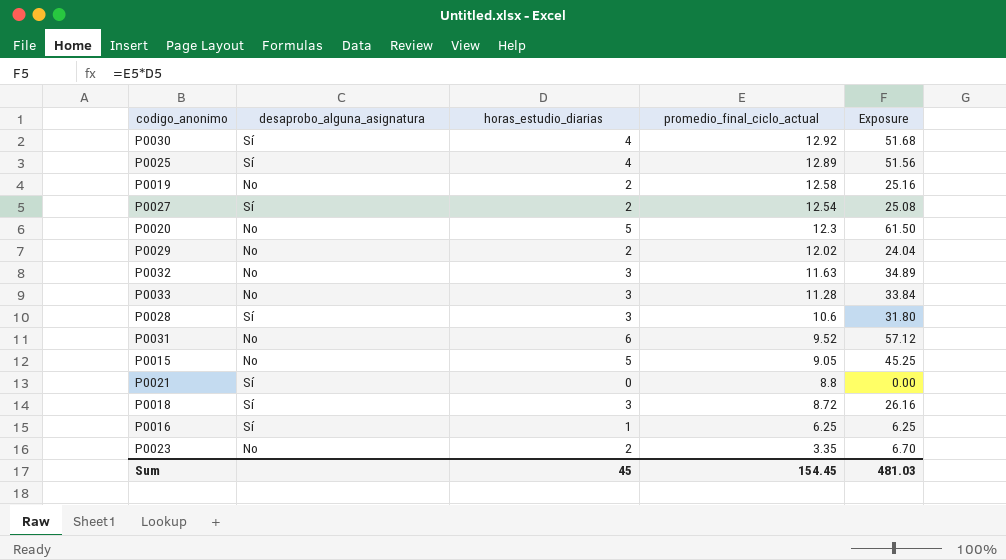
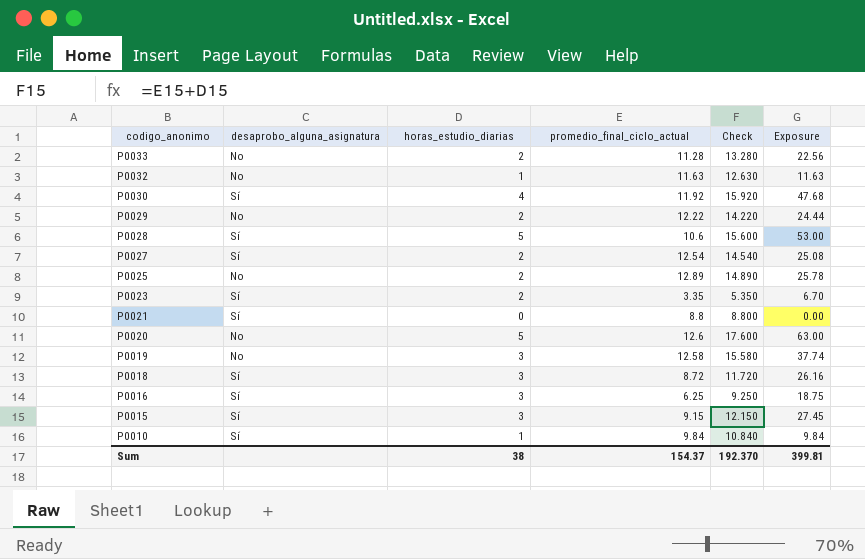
row order: promedio_final_ciclo_actual descending -> codigo_anonimo descending
column Check | formula: none -> [horas_estudio_diarias] + [promedio_final_ciclo_actual]
row P0031: No | 6 | 9.52 | 57.12 -> none
P0033 | horas_estudio_diarias: 3 -> 2
P0033 | Exposure: 33.84 -> 22.56
P0032 | horas_estudio_diarias: 3 -> 1
P0032 | Exposure: 34.89 -> 11.63
P0030 | promedio_final_ciclo_actual: 12.92 -> 11.92
P0030 | Exposure: 51.68 -> 47.68
P0029 | promedio_final_ciclo_actual: 12.02 -> 12.22
P0029 | Exposure: 24.04 -> 24.44
P0028 | horas_estudio_diarias: 3 -> 5
P0028 | Exposure: 31.80 -> 53.00
P0025 | desaprobo_alguna_asignatura: Sí -> No
P0025 | horas_estudio_diarias: 4 -> 2
P0025 | Exposure: 51.56 -> 25.78
P0023 | desaprobo_alguna_asignatura: No -> Sí
P0020 | promedio_final_ciclo_actual: 12.3 -> 12.6
P0020 | Exposure: 61.50 -> 63.00
P0019 | horas_estudio_diarias: 2 -> 3
P0019 | Exposure: 25.16 -> 37.74
P0016 | horas_estudio_diarias: 1 -> 3
P0016 | Exposure: 6.25 -> 18.75
P0015 | desaprobo_alguna_asignatura: No -> Sí
P0015 | horas_estudio_diarias: 5 -> 3
P0015 | promedio_final_ciclo_actual: 9.05 -> 9.15
P0015 | Exposure: 45.25 -> 27.45
row P0010: none -> Sí | 1 | 9.84 | 10.840 | 9.84
Sum | horas_estudio_diarias: 45 -> 38
Sum | promedio_final_ciclo_actual: 154.45 -> 154.37
Sum | Exposure: 481.03 -> 399.81

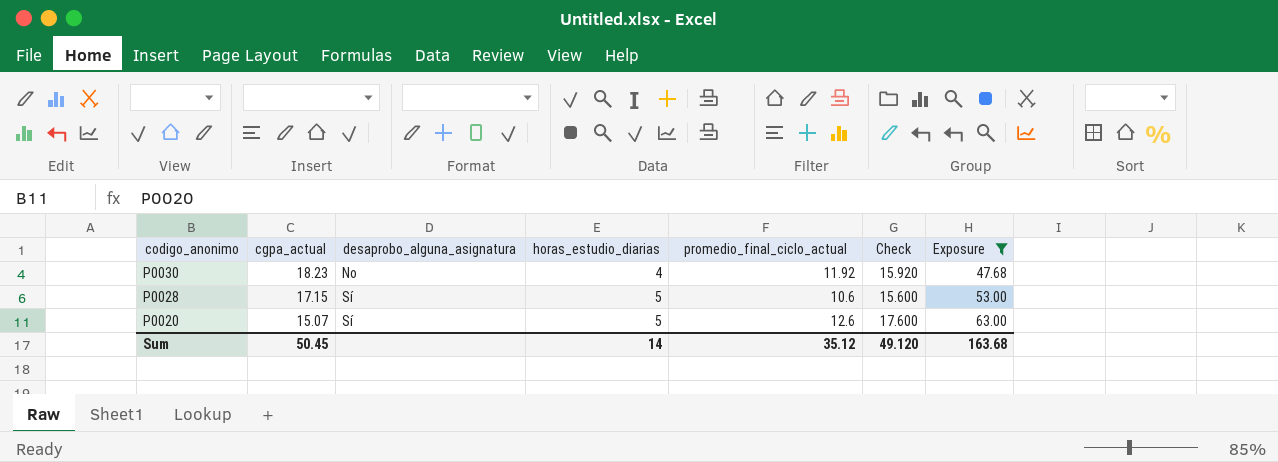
filter: none -> Exposure >= 47.68
column cgpa_actual | position: none -> 2
P0030 | desaprobo_alguna_asignatura: Sí -> No
P0020 | desaprobo_alguna_asignatura: No -> Sí
Sum | horas_estudio_diarias: 38 -> 14
Sum | promedio_final_ciclo_actual: 154.37 -> 35.12
Sum | Check: 192.370 -> 49.120
Sum | Exposure: 399.81 -> 163.68

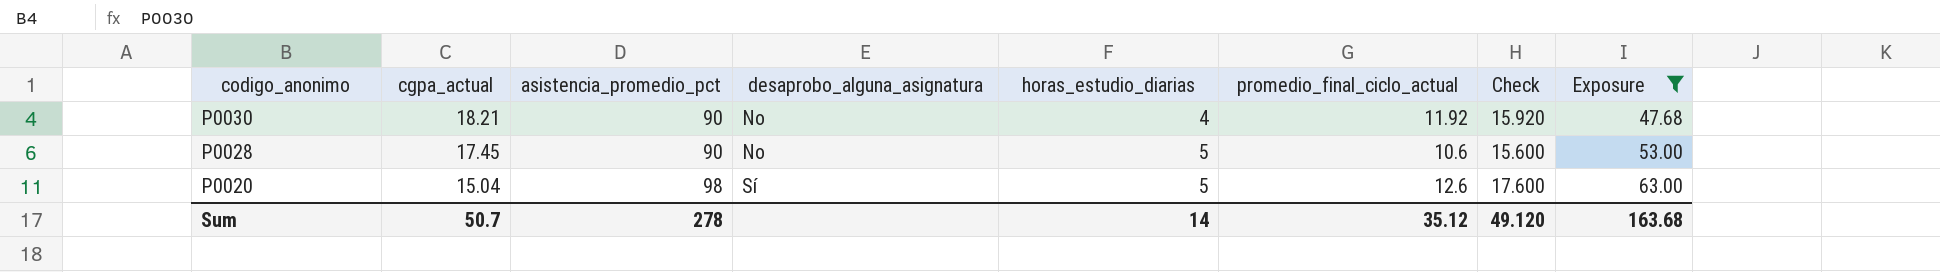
column asistencia_promedio_pct | position: none -> 3
P0030 | cgpa_actual: 18.23 -> 18.21
P0028 | cgpa_actual: 17.15 -> 17.45
P0028 | desaprobo_alguna_asignatura: Sí -> No
P0020 | cgpa_actual: 15.07 -> 15.04
Sum | cgpa_actual: 50.45 -> 50.7

